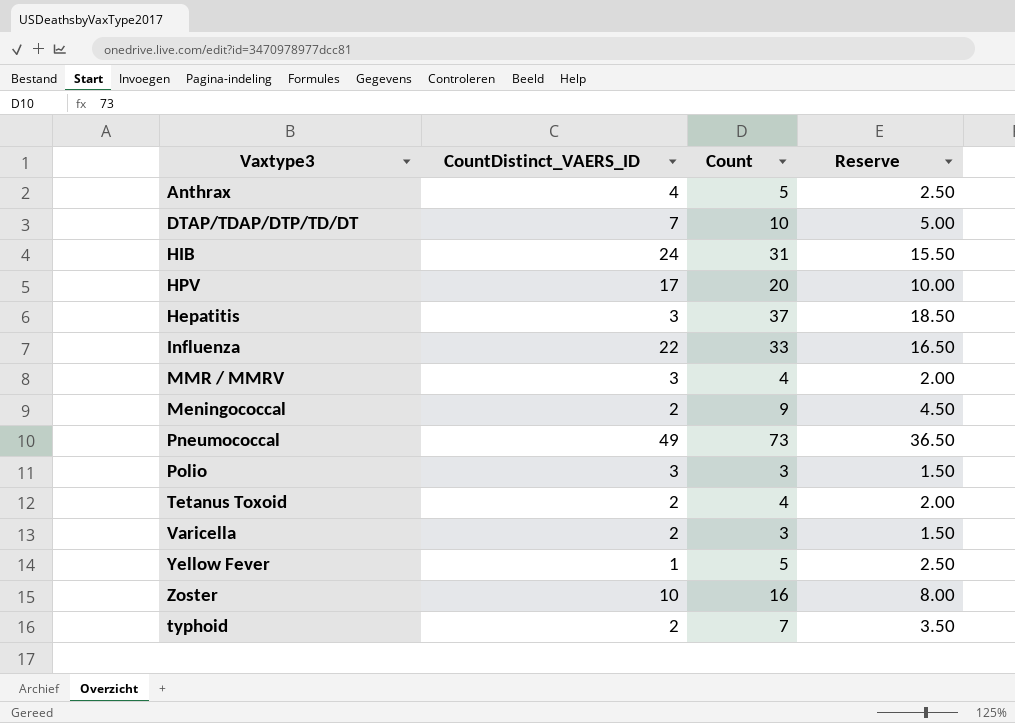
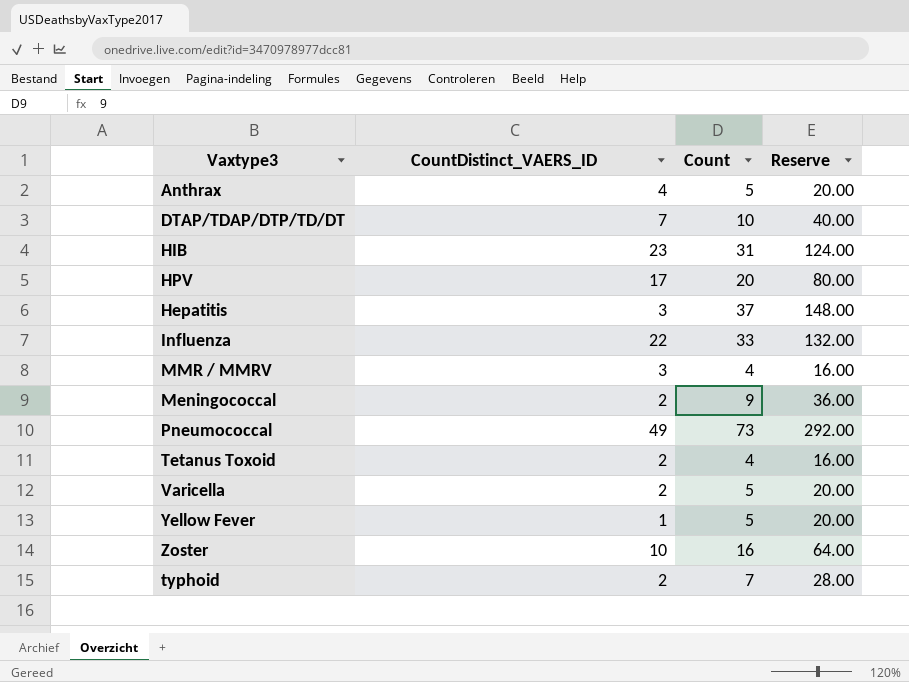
column Reserve | formula: [Count] * 0.5 -> [Count] * 4
row Polio: 3 | 3 | 1.50 -> none
HIB | CountDistinct_VAERS_ID: 24 -> 23
Varicella | Count: 3 -> 5

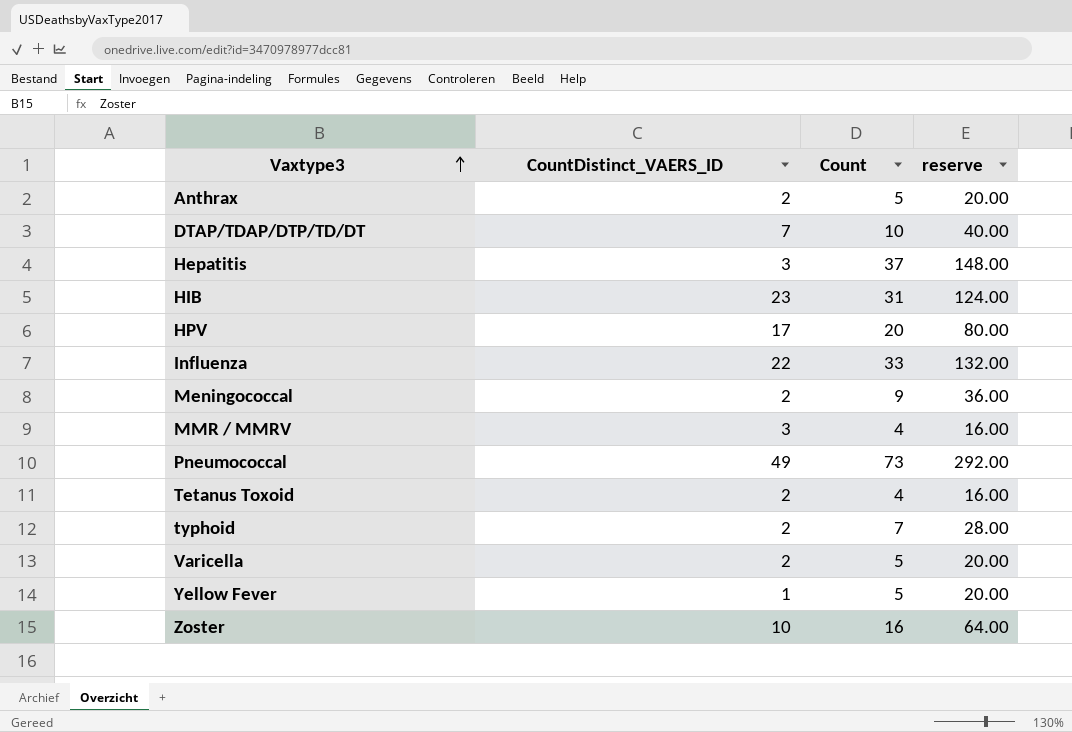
row order: none -> Vaxtype3 ascending
column name: Reserve -> reserve
Anthrax | CountDistinct_VAERS_ID: 4 -> 2

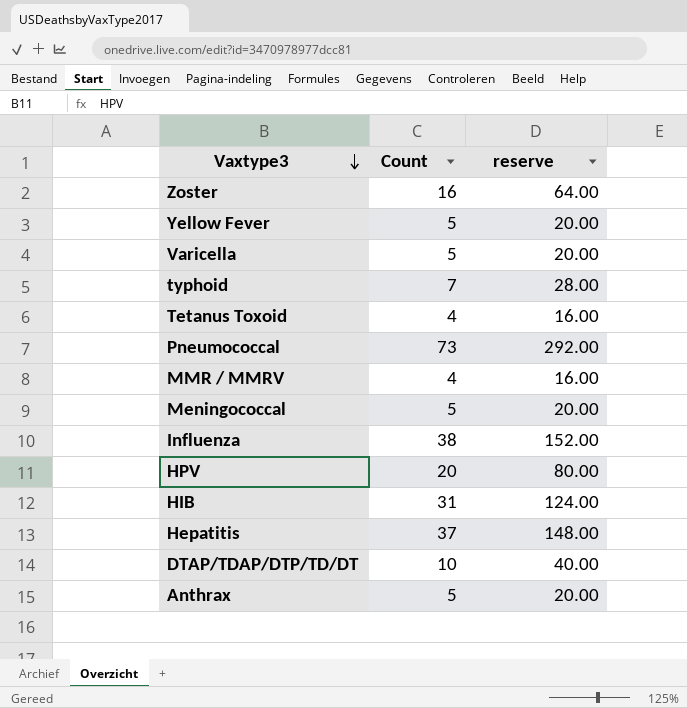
row order: Vaxtype3 ascending -> Vaxtype3 descending
column CountDistinct_VAERS_ID | position: 2 -> none
Meningococcal | Count: 9 -> 5
Meningococcal | reserve: 36.00 -> 20.00
Influenza | Count: 33 -> 38
Influenza | reserve: 132.00 -> 152.00

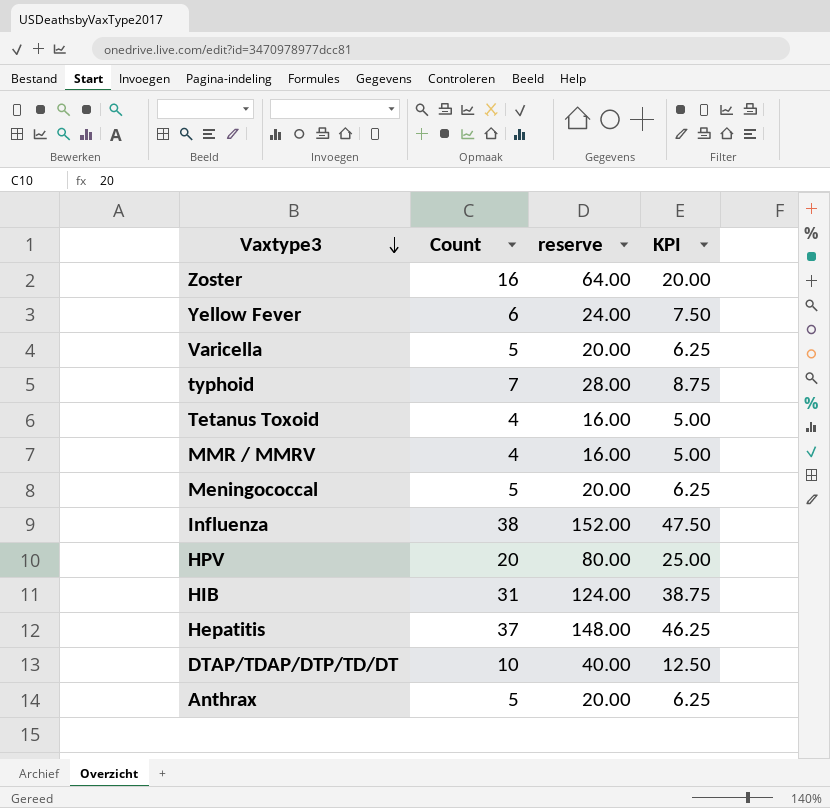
column KPI | formula: none -> [Count] * 1.25
row Pneumococcal: 73 | 292.00 -> none
Yellow Fever | Count: 5 -> 6
Yellow Fever | reserve: 20.00 -> 24.00

